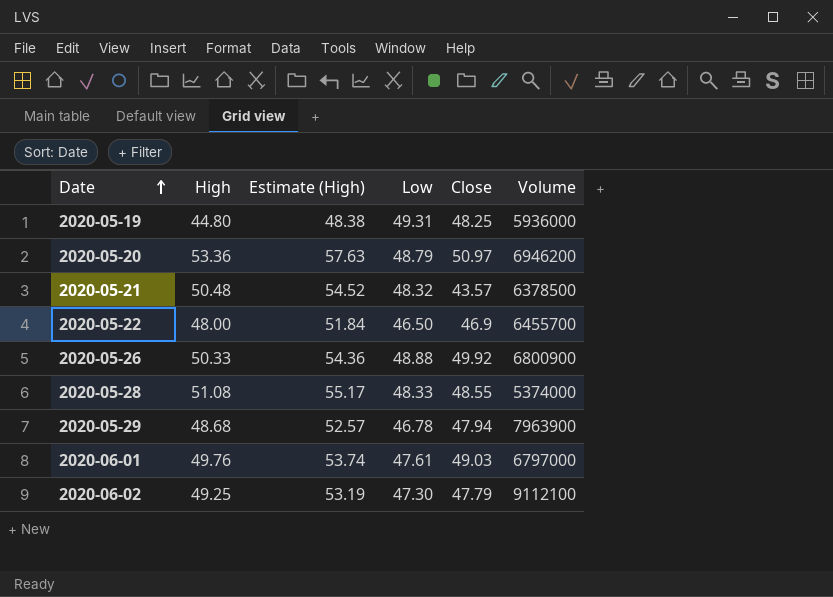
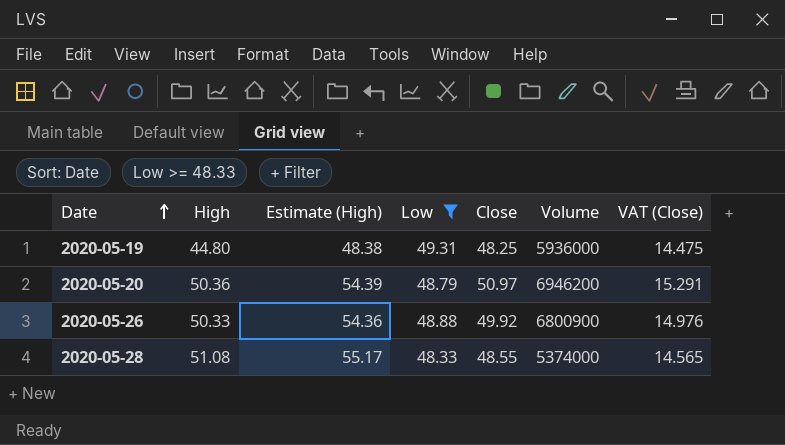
filter: none -> Low >= 48.33
column VAT (Close) | formula: none -> [Close] * 0.3
2020-05-20 | High: 53.36 -> 50.36
2020-05-20 | Estimate (High): 57.63 -> 54.39

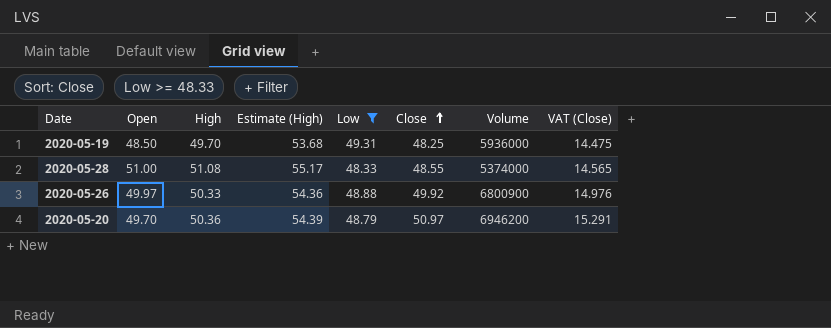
row order: Date ascending -> Close ascending
column Open | position: none -> 2
2020-05-19 | High: 44.80 -> 49.70
2020-05-19 | Estimate (High): 48.38 -> 53.68

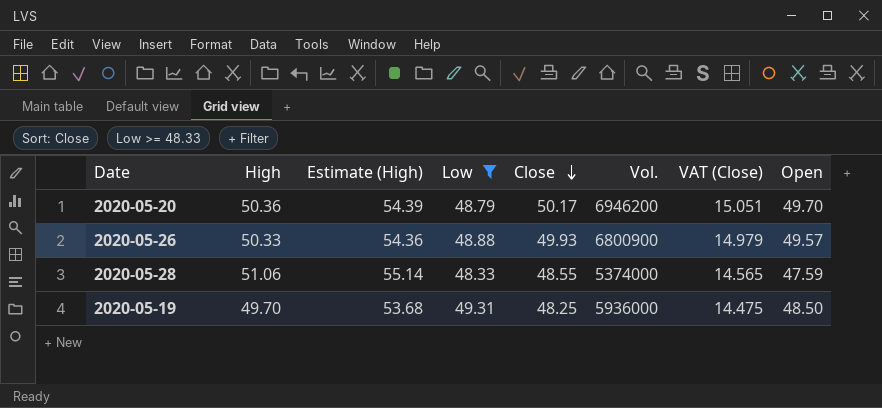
row order: Close ascending -> Close descending
column name: Volume -> Vol.
column Open | position: 2 -> 8
2020-05-20 | Close: 50.97 -> 50.17
2020-05-20 | VAT (Close): 15.291 -> 15.051
2020-05-26 | Close: 49.92 -> 49.93
2020-05-26 | VAT (Close): 14.976 -> 14.979
2020-05-26 | Open: 49.97 -> 49.57
2020-05-28 | High: 51.08 -> 51.06
2020-05-28 | Estimate (High): 55.17 -> 55.14
2020-05-28 | Open: 51.00 -> 47.59

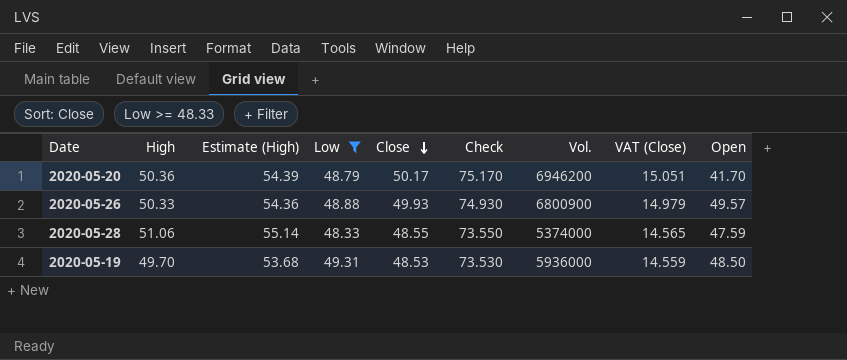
column Check | formula: none -> [Close] + 25
2020-05-20 | Open: 49.70 -> 41.70
2020-05-19 | Close: 48.25 -> 48.53
2020-05-19 | VAT (Close): 14.475 -> 14.559

